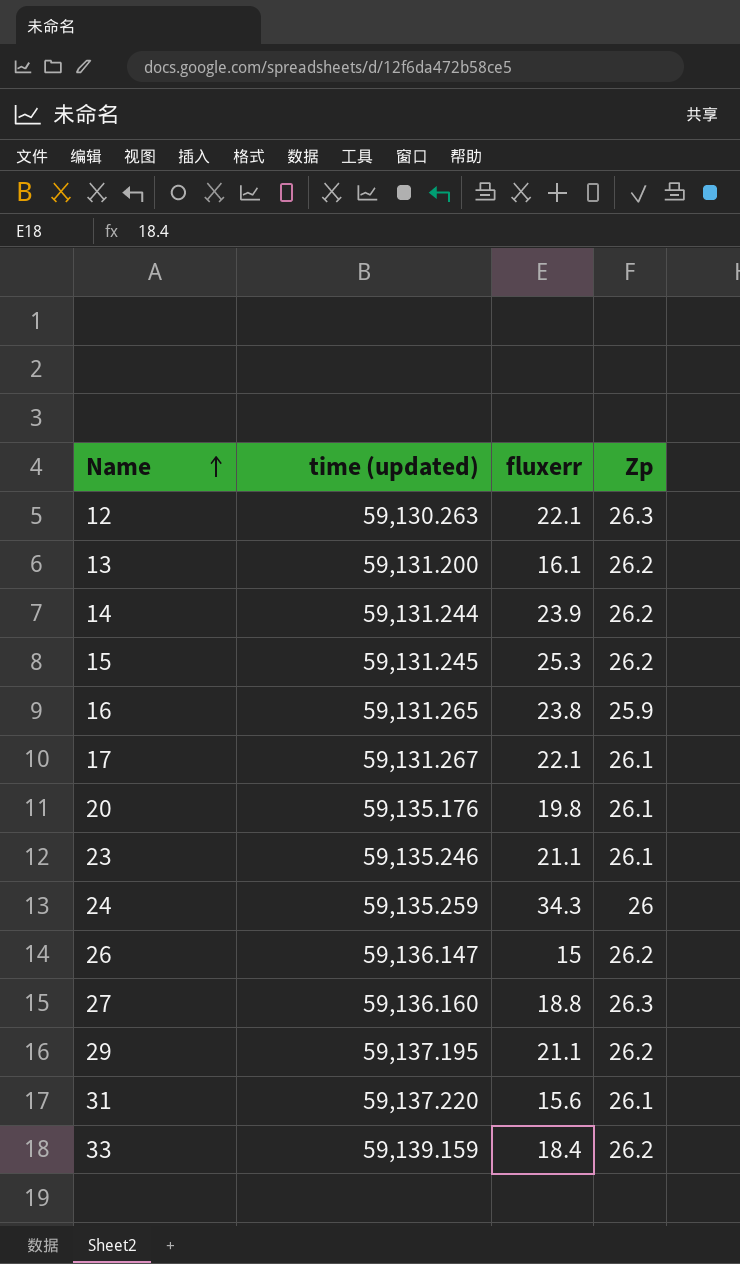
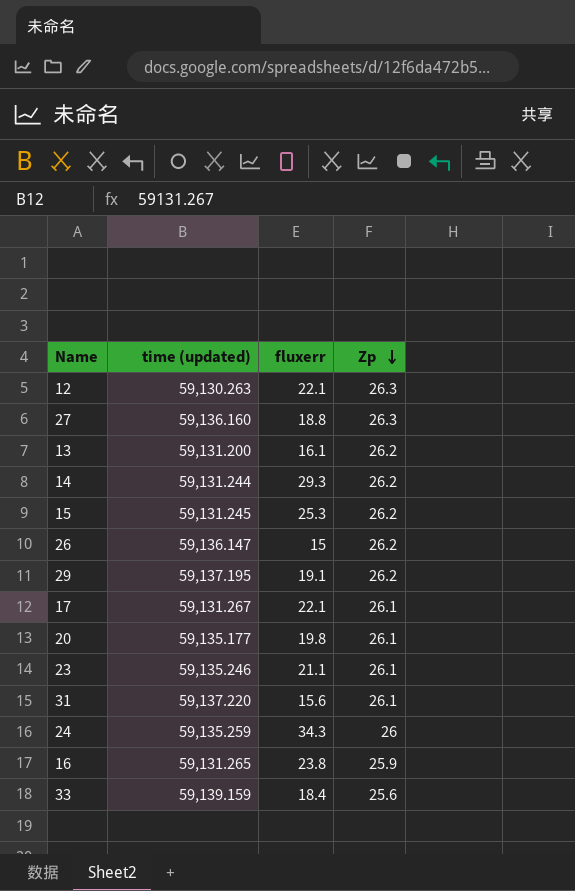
row order: Name ascending -> Zp descending
14 | fluxerr: 23.9 -> 29.3
29 | fluxerr: 21.1 -> 19.1
20 | time (updated): 59,135.176 -> 59,135.177
33 | Zp: 26.2 -> 25.6

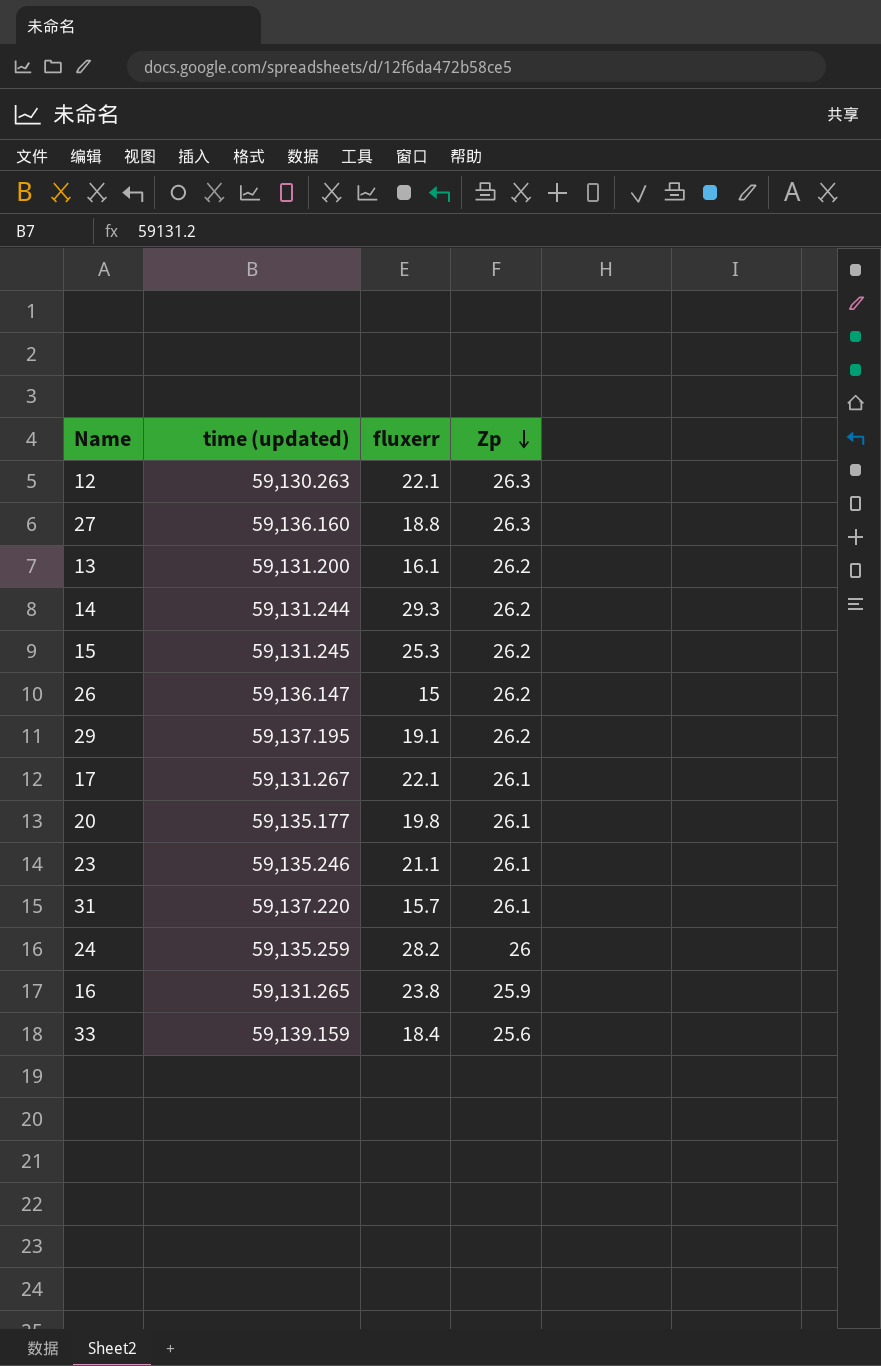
31 | fluxerr: 15.6 -> 15.7
24 | fluxerr: 34.3 -> 28.2

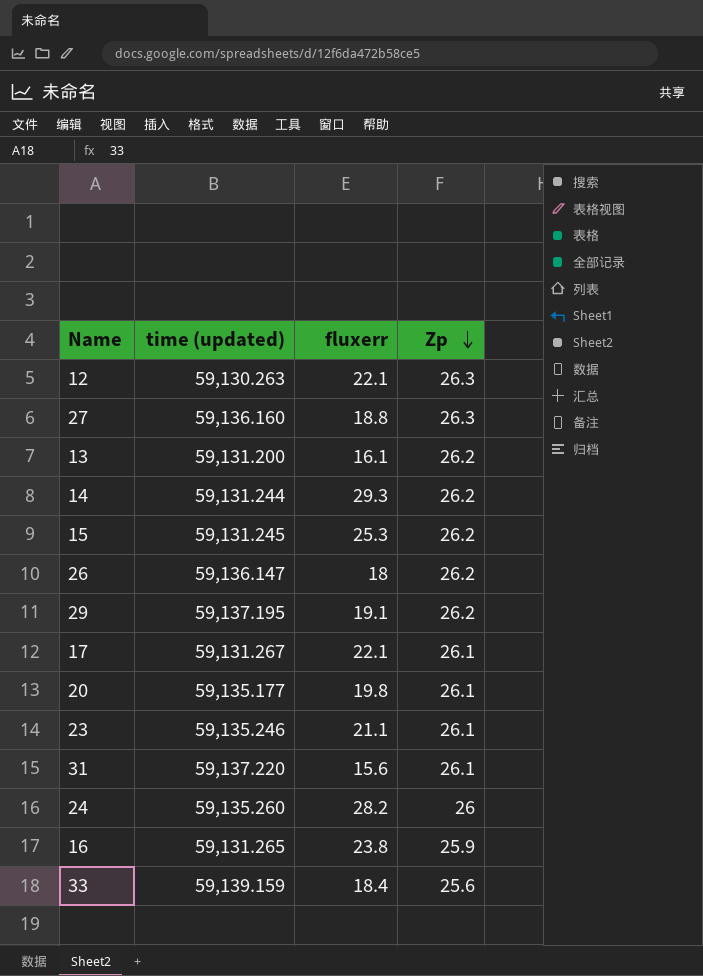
26 | fluxerr: 15 -> 18
31 | fluxerr: 15.7 -> 15.6
24 | time (updated): 59,135.259 -> 59,135.260

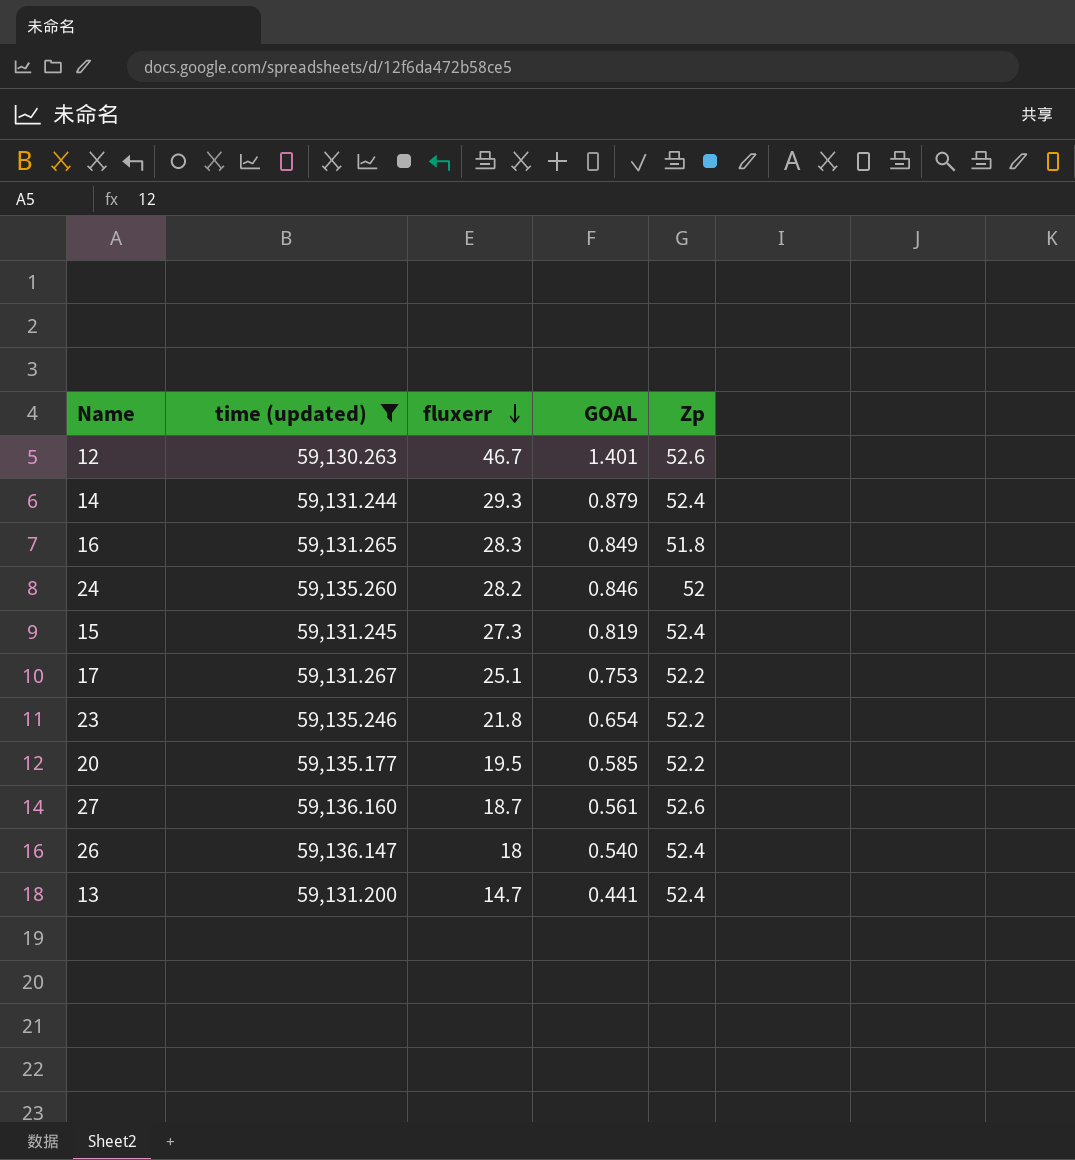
filter: none -> time (updated) <= 59,136.160
row order: Zp descending -> fluxerr descending
column GOAL | formula: none -> [fluxerr] * 0.03
12 | fluxerr: 22.1 -> 46.7
12 | Zp: 26.3 -> 52.6
14 | Zp: 26.2 -> 52.4
16 | fluxerr: 23.8 -> 28.3
16 | Zp: 25.9 -> 51.8
24 | Zp: 26 -> 52
15 | fluxerr: 25.3 -> 27.3
15 | Zp: 26.2 -> 52.4
17 | fluxerr: 22.1 -> 25.1
17 | Zp: 26.1 -> 52.2
23 | fluxerr: 21.1 -> 21.8
23 | Zp: 26.1 -> 52.2
20 | fluxerr: 19.8 -> 19.5
20 | Zp: 26.1 -> 52.2
27 | fluxerr: 18.8 -> 18.7
27 | Zp: 26.3 -> 52.6
26 | Zp: 26.2 -> 52.4
13 | fluxerr: 16.1 -> 14.7
13 | Zp: 26.2 -> 52.4

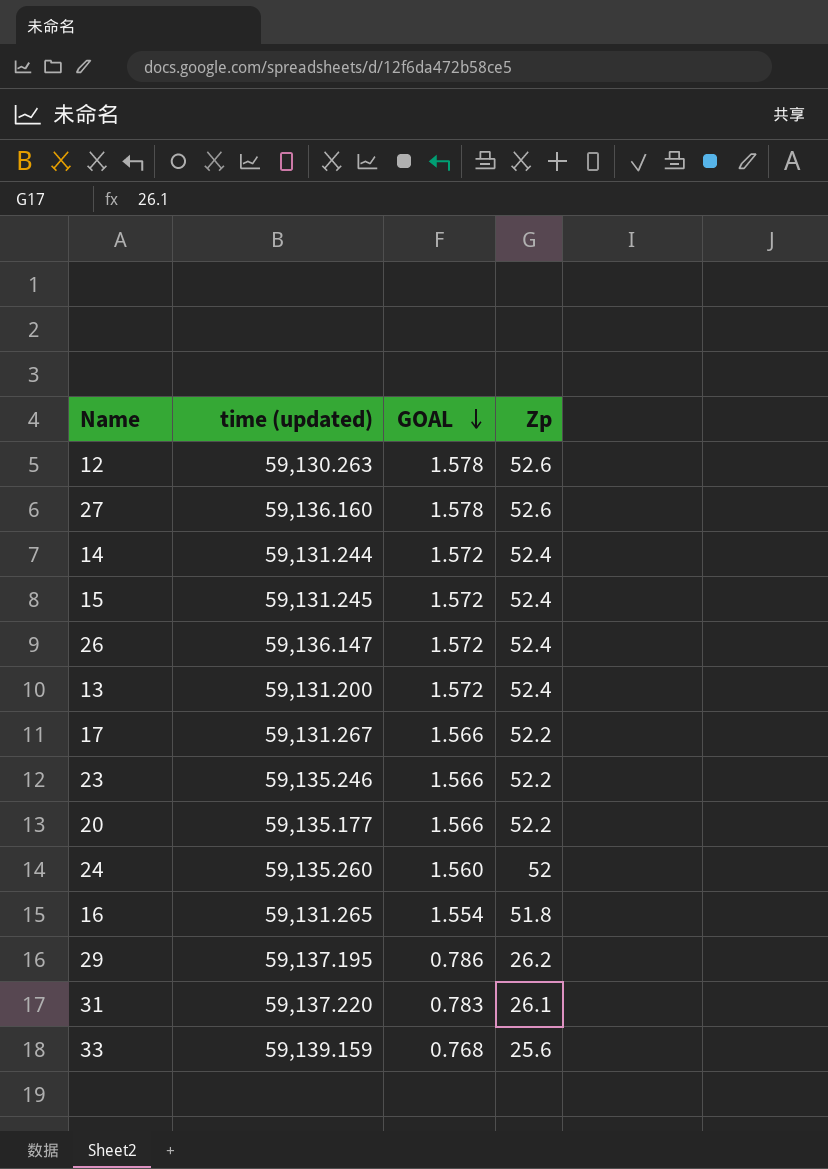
filter: time (updated) <= 59,136.160 -> none
row order: fluxerr descending -> GOAL descending
column fluxerr | position: 3 -> none
column GOAL | formula: [fluxerr] * 0.03 -> [Zp] * 0.03

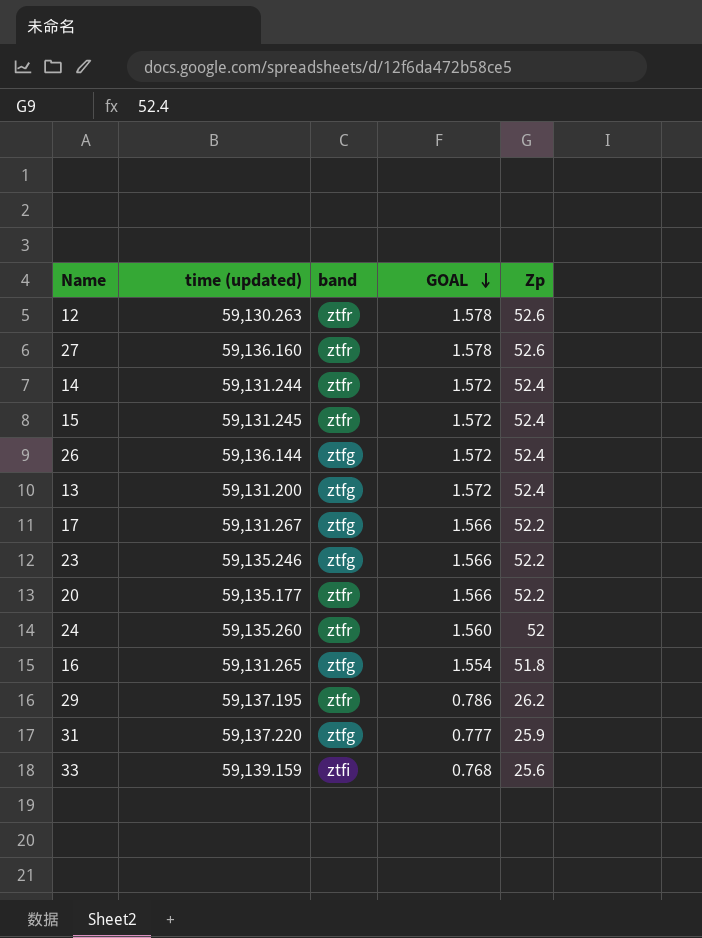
column band | position: none -> 3
26 | time (updated): 59,136.147 -> 59,136.144
31 | GOAL: 0.783 -> 0.777
31 | Zp: 26.1 -> 25.9

